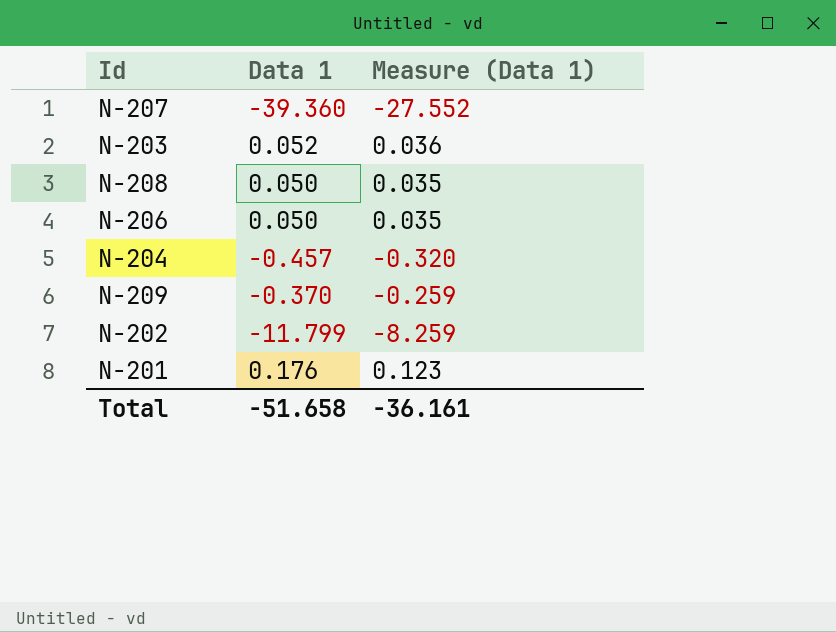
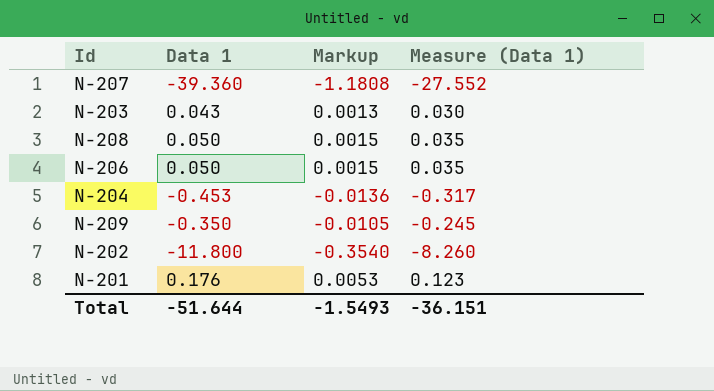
column Markup | formula: none -> [Data 1] * 0.03
N-203 | Data 1: 0.052 -> 0.043
N-203 | Measure (Data 1): 0.036 -> 0.030
N-204 | Data 1: -0.457 -> -0.453
N-204 | Measure (Data 1): -0.320 -> -0.317
N-209 | Data 1: -0.370 -> -0.350
N-209 | Measure (Data 1): -0.259 -> -0.245
N-202 | Data 1: -11.799 -> -11.800
N-202 | Measure (Data 1): -8.259 -> -8.260
Total | Data 1: -51.658 -> -51.644
Total | Measure (Data 1): -36.161 -> -36.151

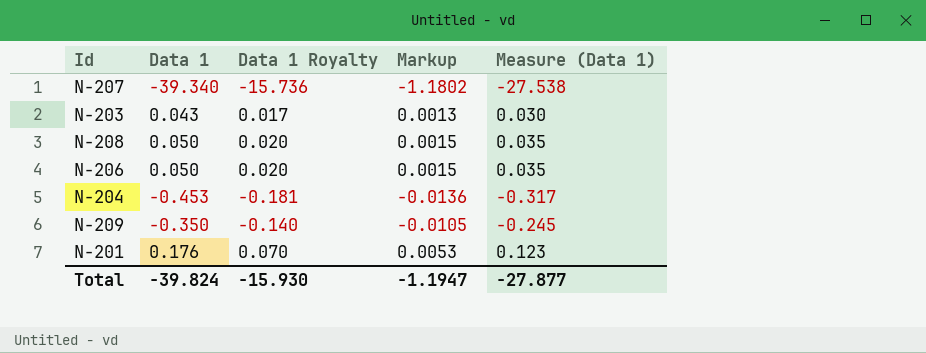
column Data 1 Royalty | formula: none -> [Data 1] * 0.4
row N-202: -11.800 | -0.3540 | -8.260 -> none
N-207 | Data 1: -39.360 -> -39.340
N-207 | Markup: -1.1808 -> -1.1802
N-207 | Measure (Data 1): -27.552 -> -27.538
Total | Data 1: -51.644 -> -39.824
Total | Markup: -1.5493 -> -1.1947
Total | Measure (Data 1): -36.151 -> -27.877

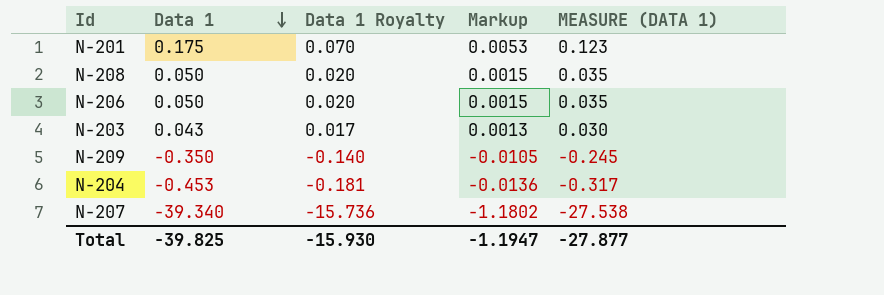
row order: none -> Data 1 descending
column name: Measure (Data 1) -> MEASURE (DATA 1)
N-201 | Data 1: 0.176 -> 0.175
Total | Data 1: -39.824 -> -39.825

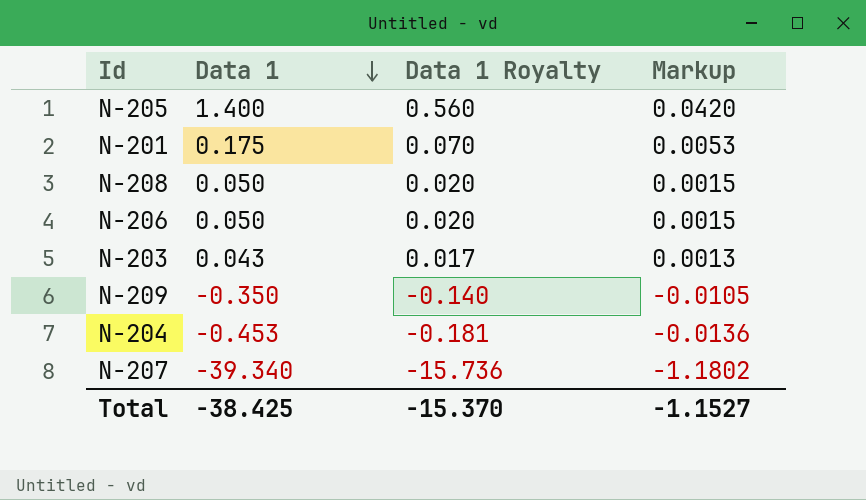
column MEASURE (DATA 1) | formula: [Data 1] * 0.7 -> none
row N-205: none -> 1.400 | 0.560 | 0.0420
Total | Data 1: -39.825 -> -38.425
Total | Data 1 Royalty: -15.930 -> -15.370
Total | Markup: -1.1947 -> -1.1527

